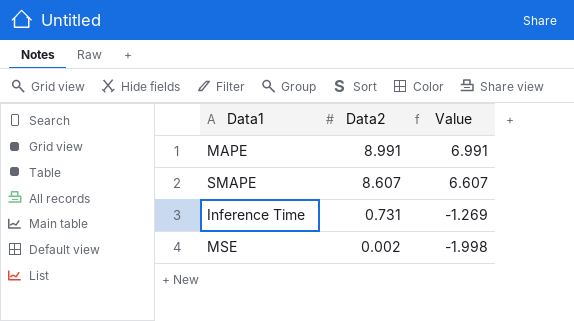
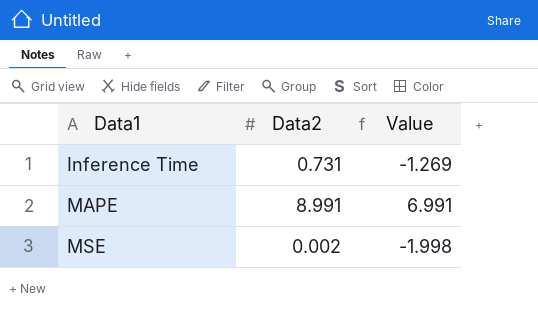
row order: Data2 descending -> Data1 ascending
row SMAPE: 8.607 | 6.607 -> none

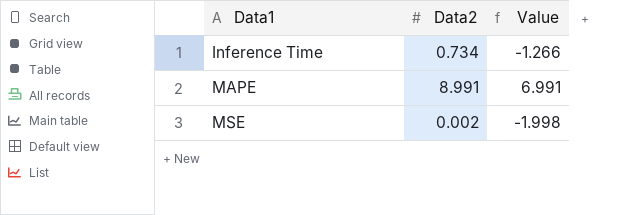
Inference Time | Data2: 0.731 -> 0.734
Inference Time | Value: -1.269 -> -1.266

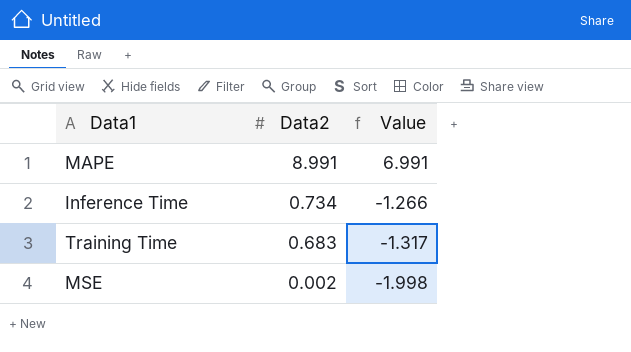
row order: Data1 ascending -> Data2 descending
row Training Time: none -> 0.683 | -1.317

